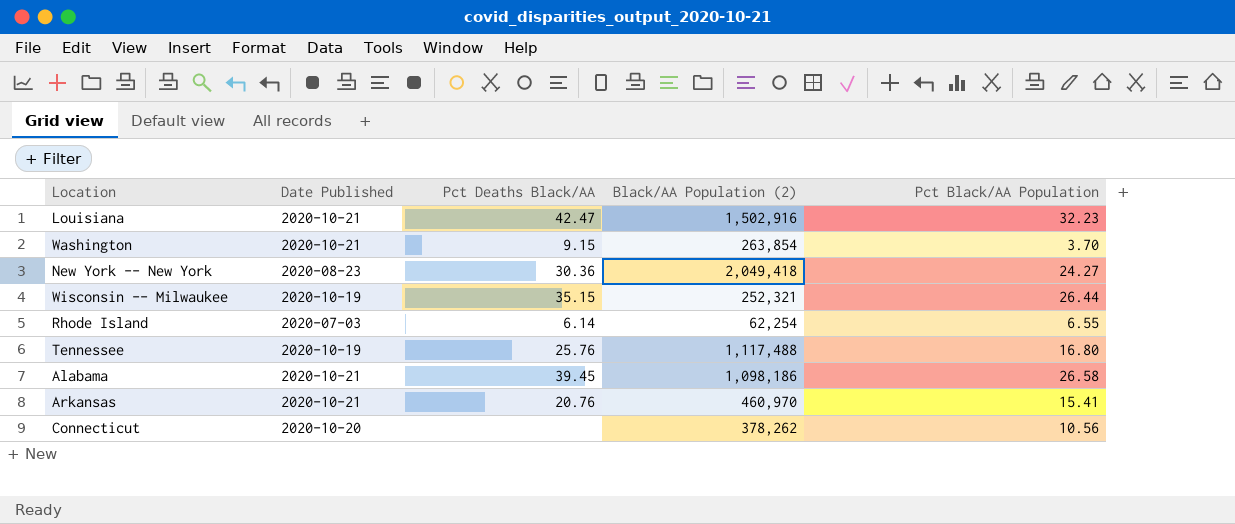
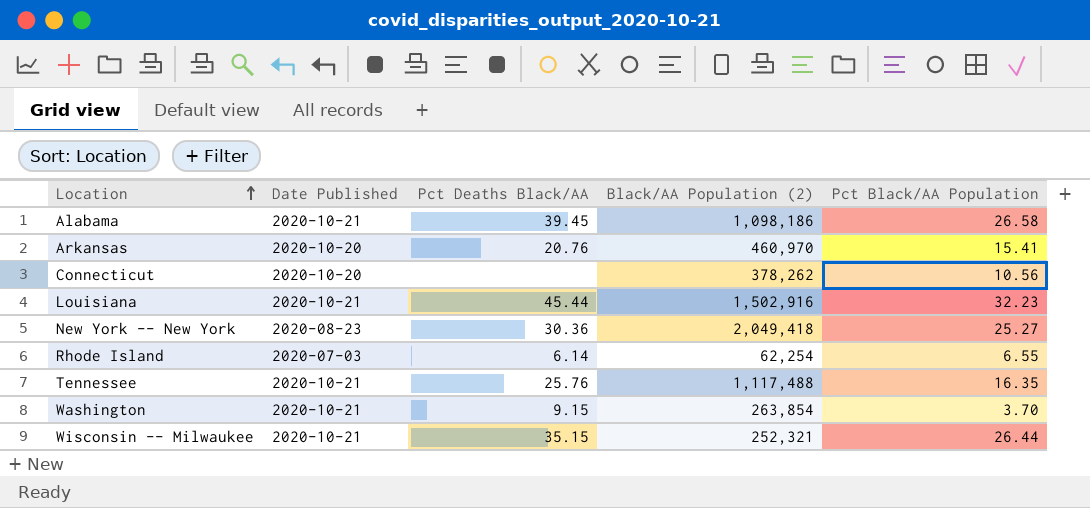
row order: none -> Location ascending
Arkansas | Date Published: 2020-10-21 -> 2020-10-20
Louisiana | Pct Deaths Black/AA: 42.47 -> 45.44
New York -- New York | Pct Black/AA Population: 24.27 -> 25.27
Tennessee | Date Published: 2020-10-19 -> 2020-10-21
Tennessee | Pct Black/AA Population: 16.80 -> 16.35
Wisconsin -- Milwaukee | Date Published: 2020-10-19 -> 2020-10-21

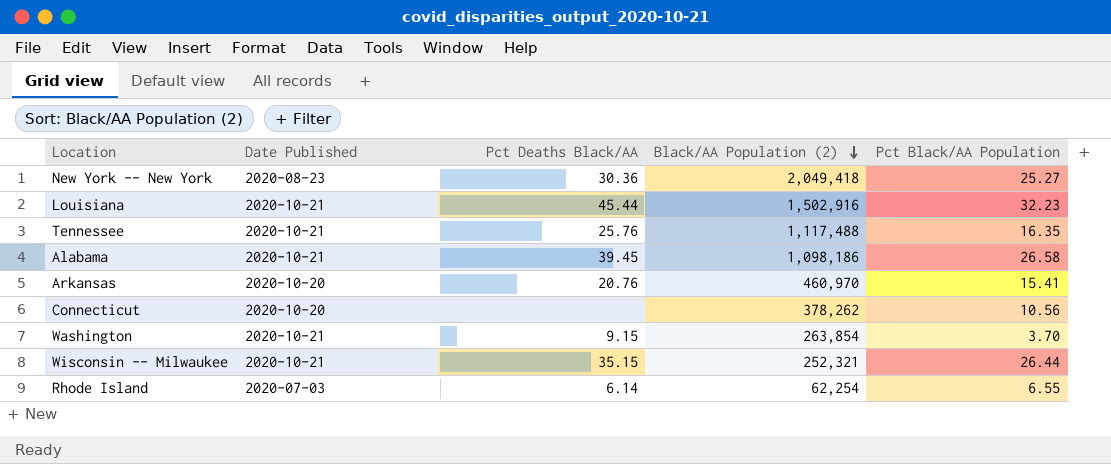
row order: Location ascending -> Black/AA Population (2) descending

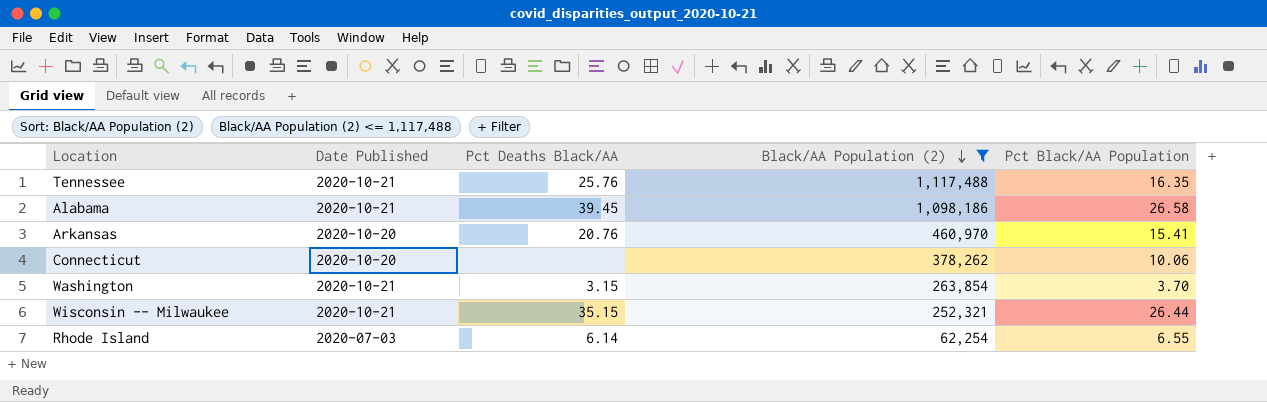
filter: none -> Black/AA Population (2) <= 1,117,488
Connecticut | Pct Black/AA Population: 10.56 -> 10.06
Washington | Pct Deaths Black/AA: 9.15 -> 3.15

